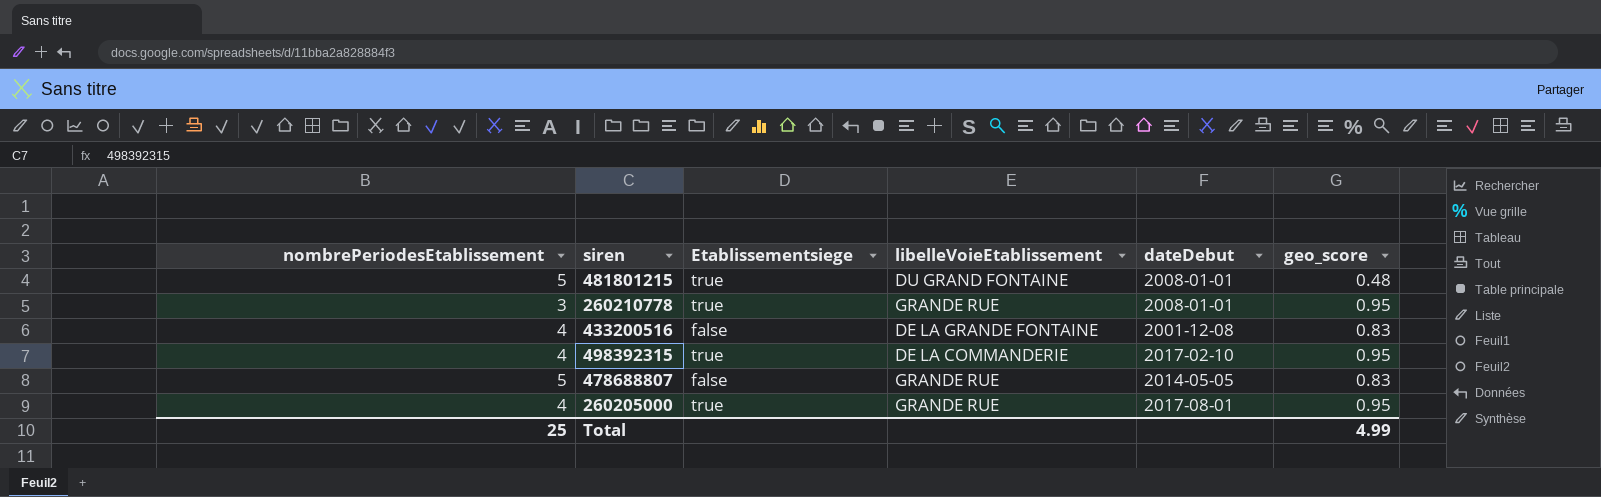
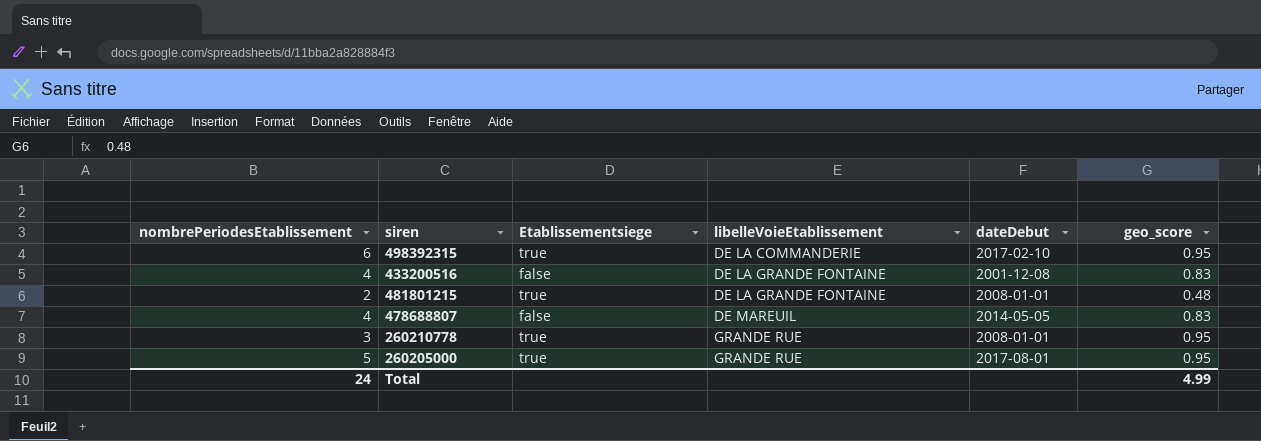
row order: none -> libelleVoieEtablissement ascending
498392315 | nombrePeriodesEtablissement: 4 -> 6
481801215 | nombrePeriodesEtablissement: 5 -> 2
481801215 | libelleVoieEtablissement: DU GRAND FONTAINE -> DE LA GRANDE FONTAINE
478688807 | nombrePeriodesEtablissement: 5 -> 4
478688807 | libelleVoieEtablissement: GRANDE RUE -> DE MAREUIL
260205000 | nombrePeriodesEtablissement: 4 -> 5
Total | nombrePeriodesEtablissement: 25 -> 24

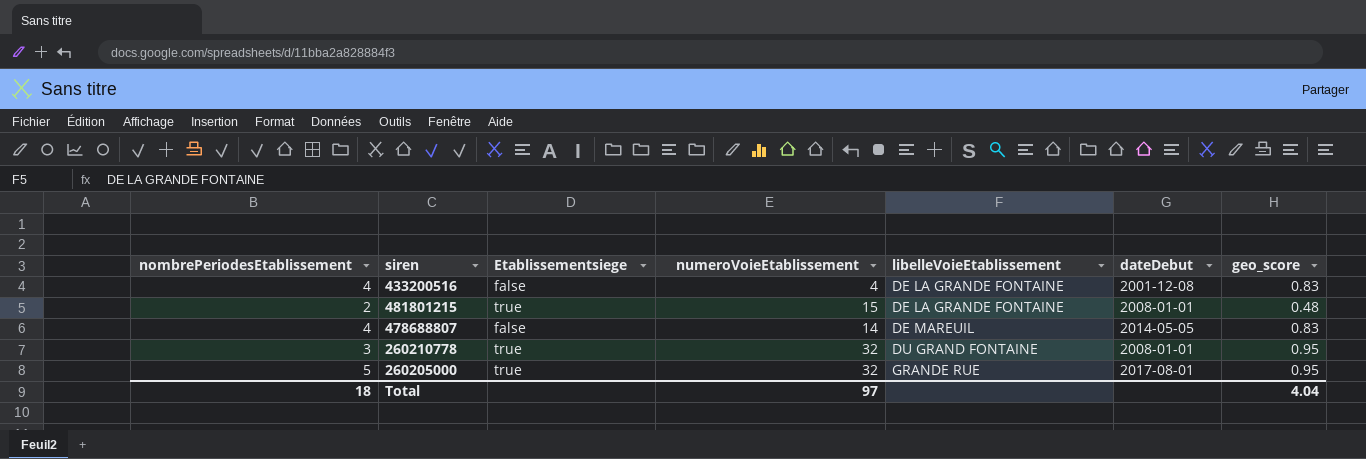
column numeroVoieEtablissement | position: none -> 4
row 498392315: 6 | true | DE LA COMMANDERIE | 2017-02-10 | 0.95 -> none
260210778 | libelleVoieEtablissement: GRANDE RUE -> DU GRAND FONTAINE
Total | nombrePeriodesEtablissement: 24 -> 18
Total | geo_score: 4.99 -> 4.04

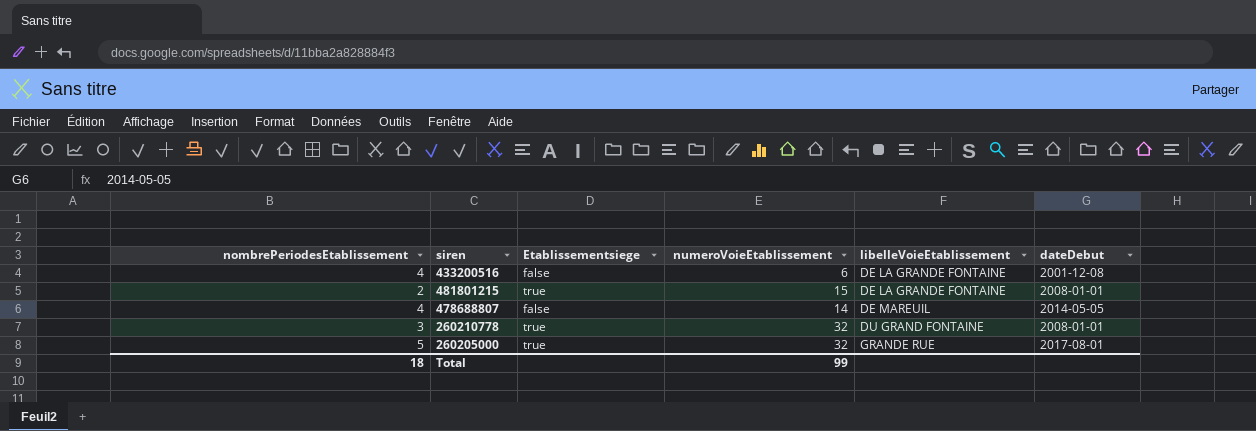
column geo_score | position: 7 -> none
433200516 | numeroVoieEtablissement: 4 -> 6
Total | numeroVoieEtablissement: 97 -> 99

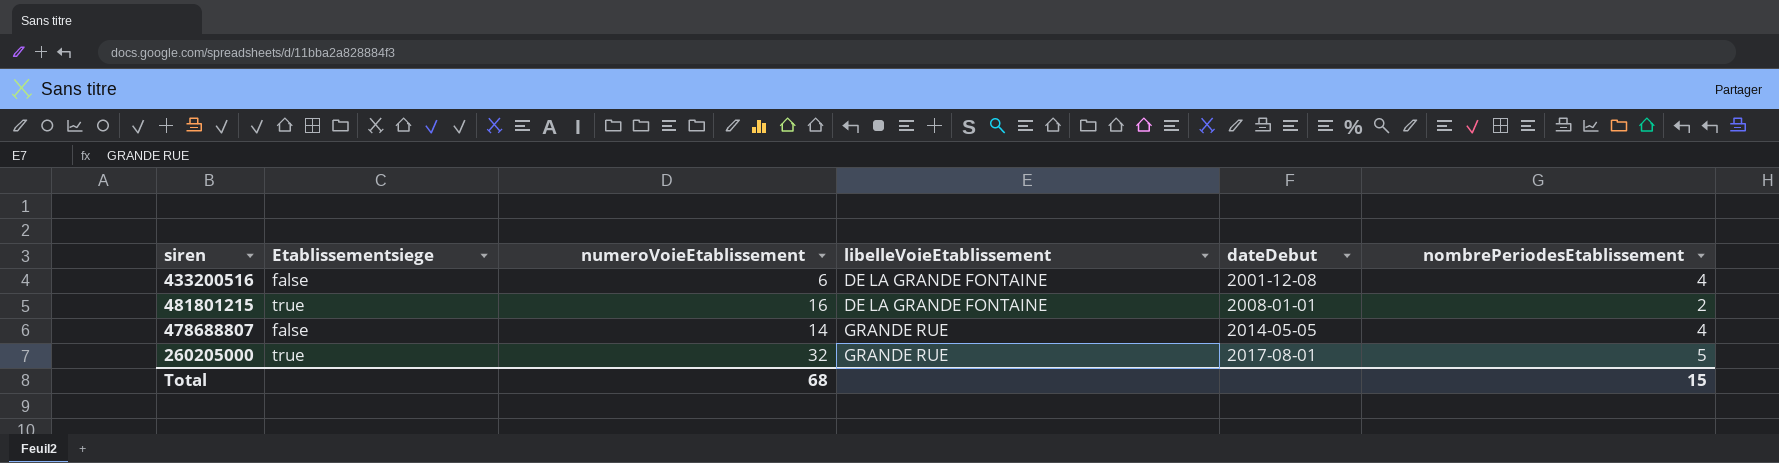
column nombrePeriodesEtablissement | position: 1 -> 6
row 260210778: 3 | true | 32 | DU GRAND FONTAINE | 2008-01-01 -> none
481801215 | numeroVoieEtablissement: 15 -> 16
478688807 | libelleVoieEtablissement: DE MAREUIL -> GRANDE RUE
Total | numeroVoieEtablissement: 99 -> 68
Total | nombrePeriodesEtablissement: 18 -> 15

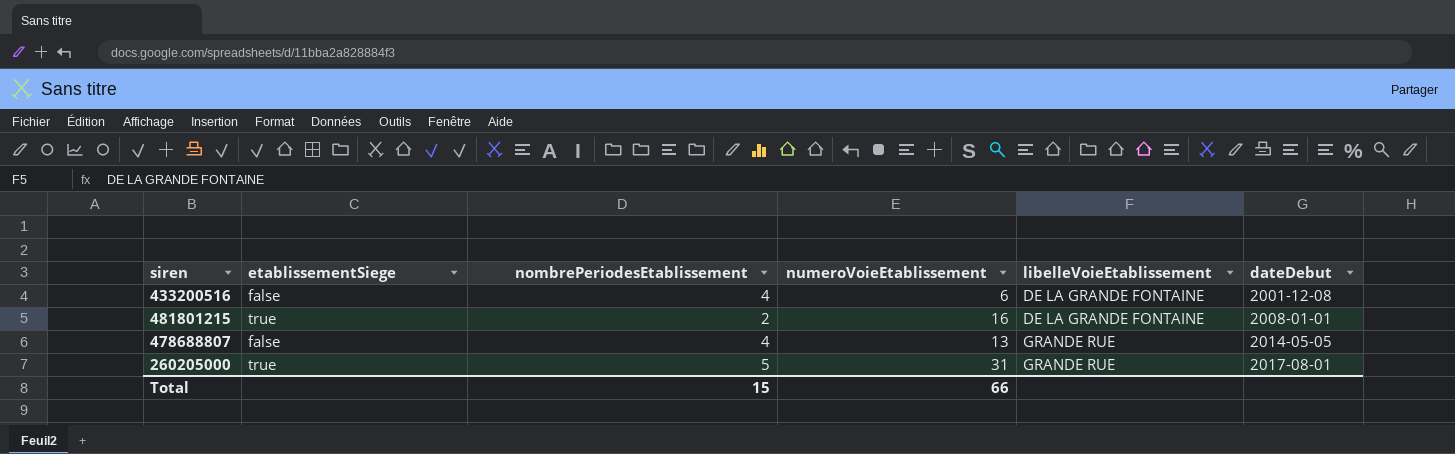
column name: Etablissementsiege -> etablissementSiege
column nombrePeriodesEtablissement | position: 6 -> 3
478688807 | numeroVoieEtablissement: 14 -> 13
260205000 | numeroVoieEtablissement: 32 -> 31
Total | numeroVoieEtablissement: 68 -> 66

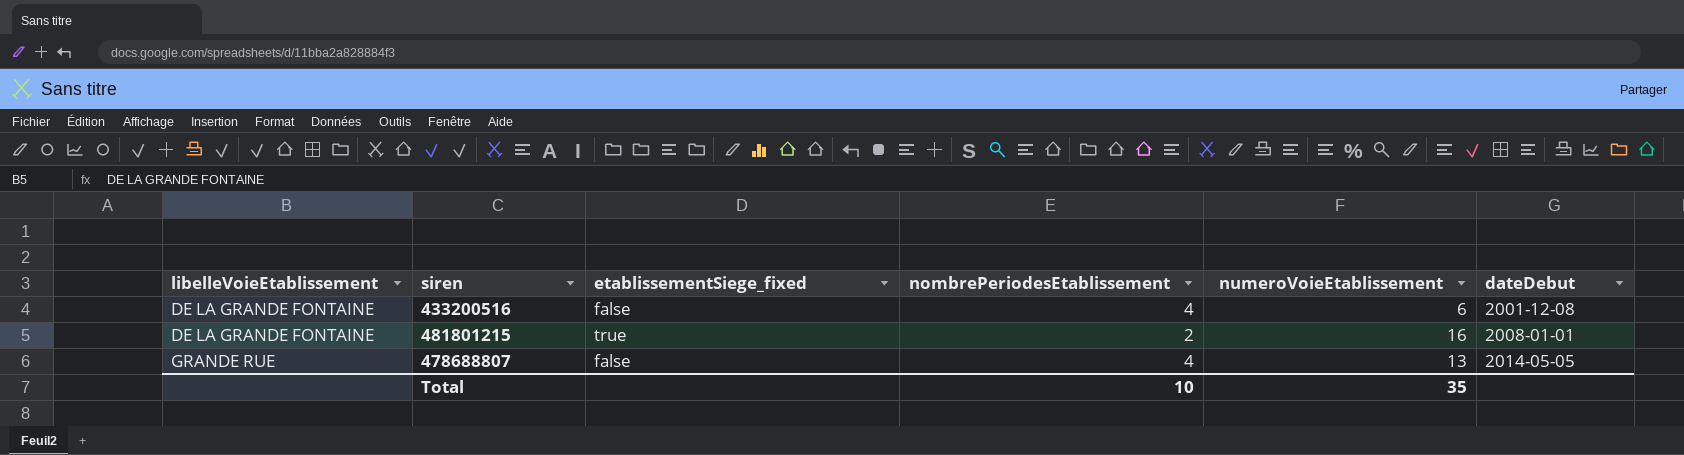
column libelleVoieEtablissement | position: 5 -> 1
column name: etablissementSiege -> etablissementSiege_fixed
row 260205000: true | 5 | 31 | GRANDE RUE | 2017-08-01 -> none
Total | nombrePeriodesEtablissement: 15 -> 10
Total | numeroVoieEtablissement: 66 -> 35

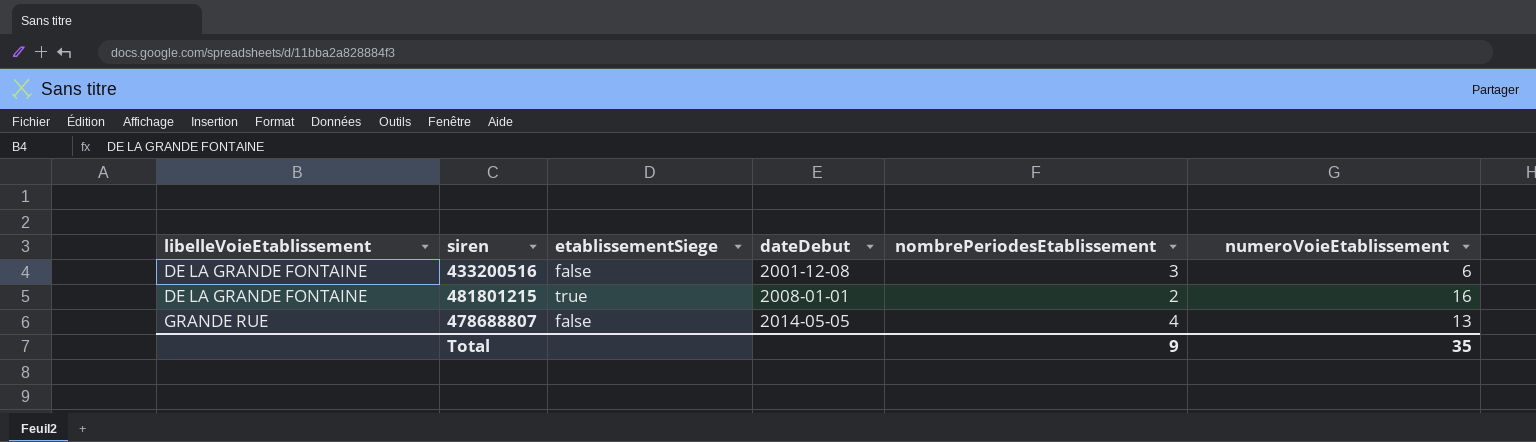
column name: etablissementSiege_fixed -> etablissementSiege
column dateDebut | position: 6 -> 4
433200516 | nombrePeriodesEtablissement: 4 -> 3
Total | nombrePeriodesEtablissement: 10 -> 9

